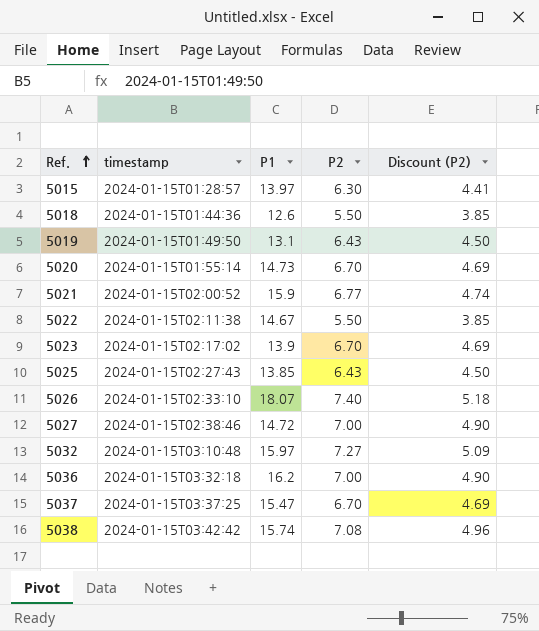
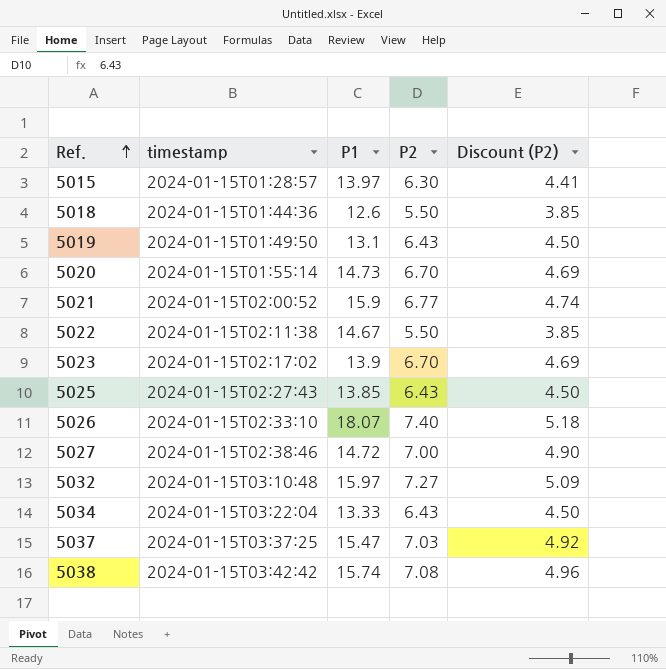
row 5036: 2024-01-15T03:32:18 | 16.2 | 7.00 | 4.90 -> none
row 5034: none -> 2024-01-15T03:22:04 | 13.33 | 6.43 | 4.50
5037 | P2: 6.70 -> 7.03
5037 | Discount (P2): 4.69 -> 4.92

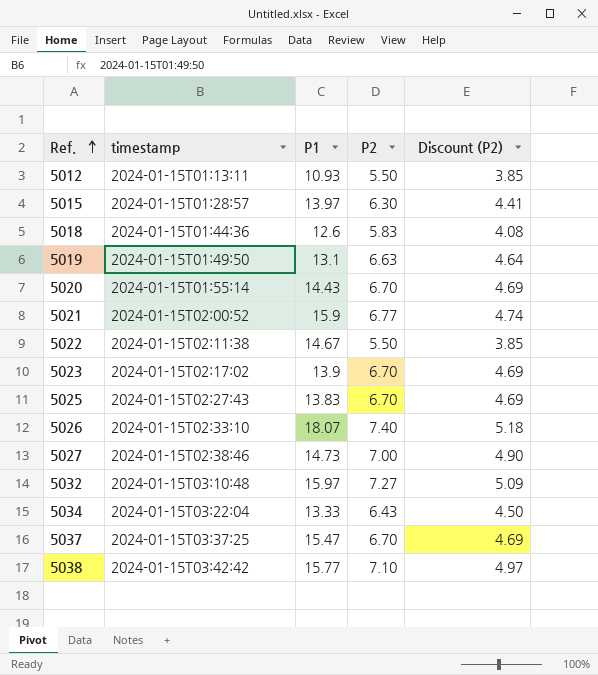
row 5012: none -> 2024-01-15T01:13:11 | 10.93 | 5.50 | 3.85
5018 | P2: 5.50 -> 5.83
5018 | Discount (P2): 3.85 -> 4.08
5019 | P2: 6.43 -> 6.63
5019 | Discount (P2): 4.50 -> 4.64
5020 | P1: 14.73 -> 14.43
5025 | P1: 13.85 -> 13.83
5025 | P2: 6.43 -> 6.70
5025 | Discount (P2): 4.50 -> 4.69
5027 | P1: 14.72 -> 14.73
5037 | P2: 7.03 -> 6.70
5037 | Discount (P2): 4.92 -> 4.69
5038 | P1: 15.74 -> 15.77
5038 | P2: 7.08 -> 7.10
5038 | Discount (P2): 4.96 -> 4.97

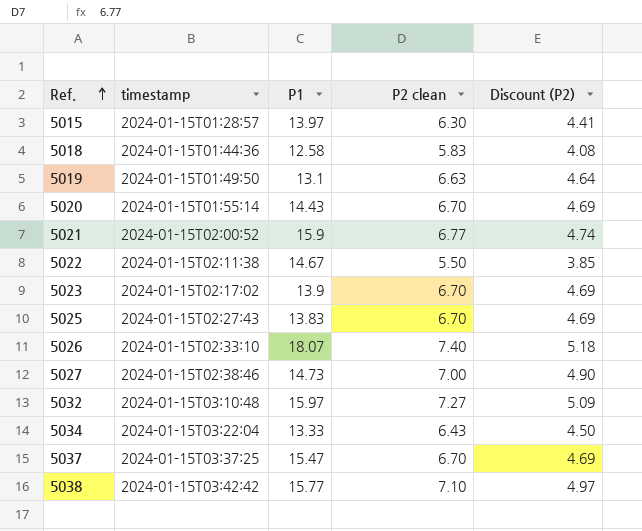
column name: P2 -> P2 clean
row 5012: 2024-01-15T01:13:11 | 10.93 | 5.50 | 3.85 -> none
5018 | P1: 12.6 -> 12.58

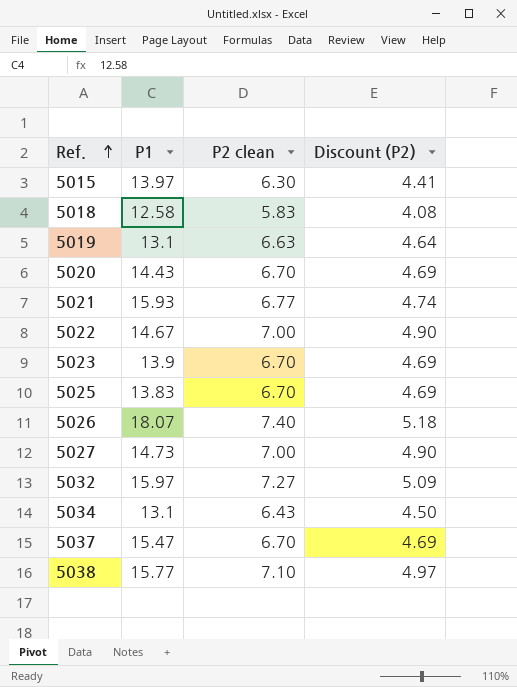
column timestamp | position: 2 -> none
5021 | P1: 15.9 -> 15.93
5022 | P2 clean: 5.50 -> 7.00
5022 | Discount (P2): 3.85 -> 4.90
5034 | P1: 13.33 -> 13.1

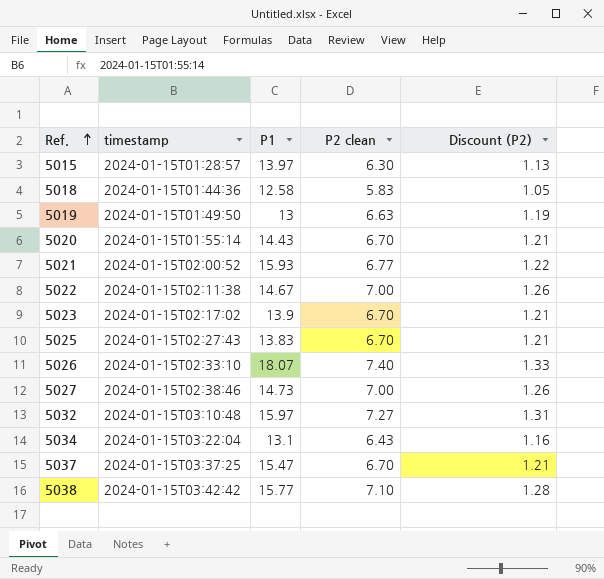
column timestamp | position: none -> 2
column Discount (P2) | formula: [P2 clean] * 0.7 -> [P2 clean] * 0.18
5019 | P1: 13.1 -> 13

